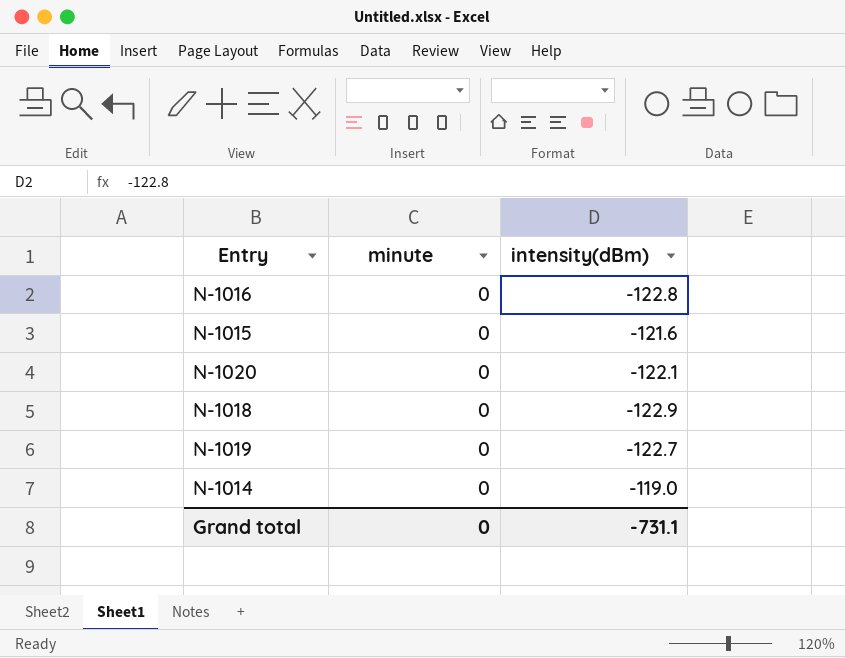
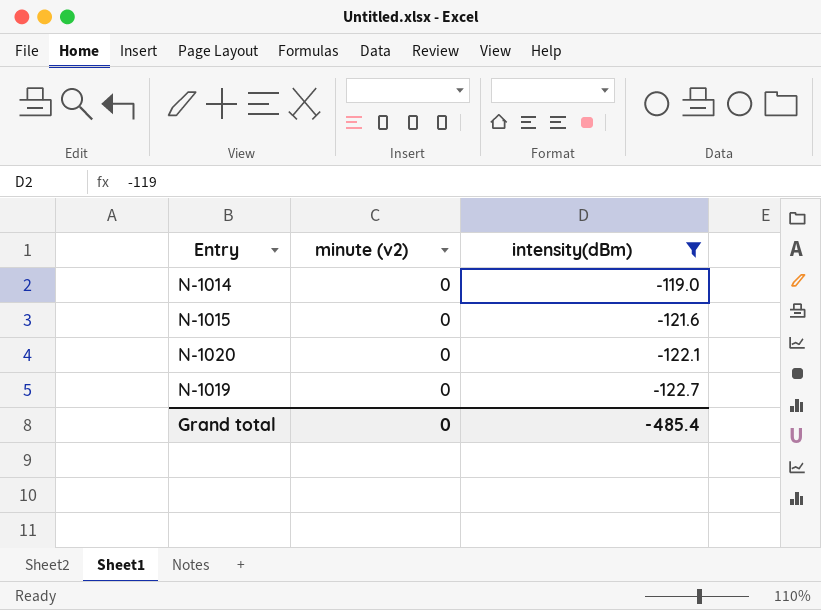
filter: none -> intensity(dBm) >= -122.7
row order: none -> intensity(dBm) descending
column name: minute -> minute (v2)
Grand total | intensity(dBm): -731.1 -> -485.4

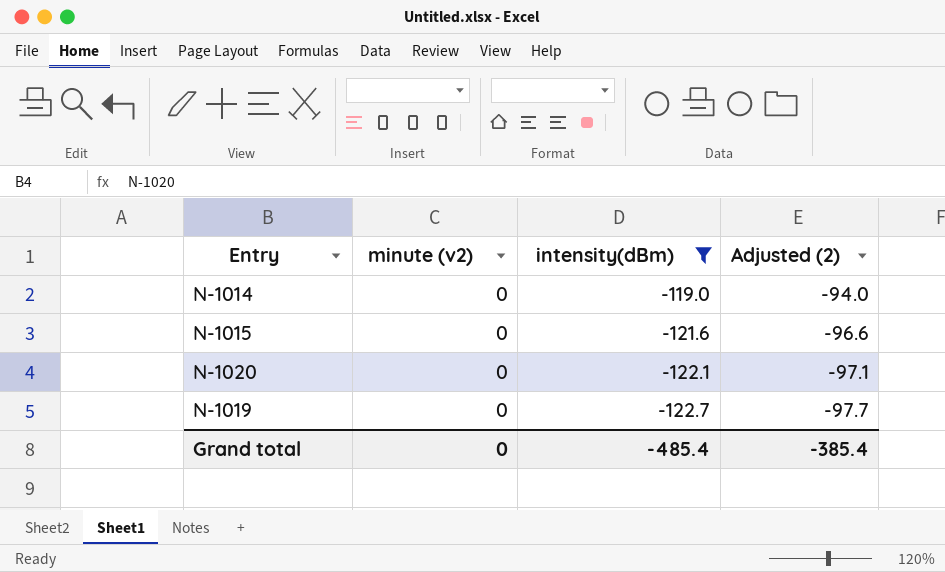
column Adjusted (2) | formula: none -> [intensity(dBm)] + 25

